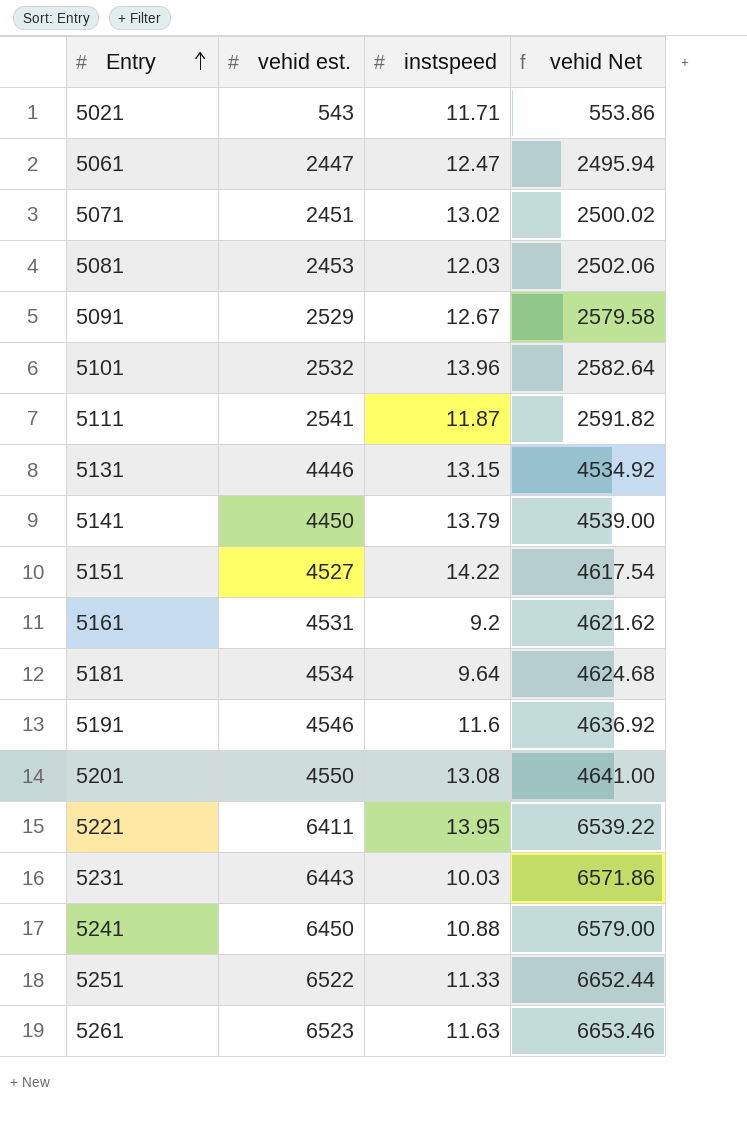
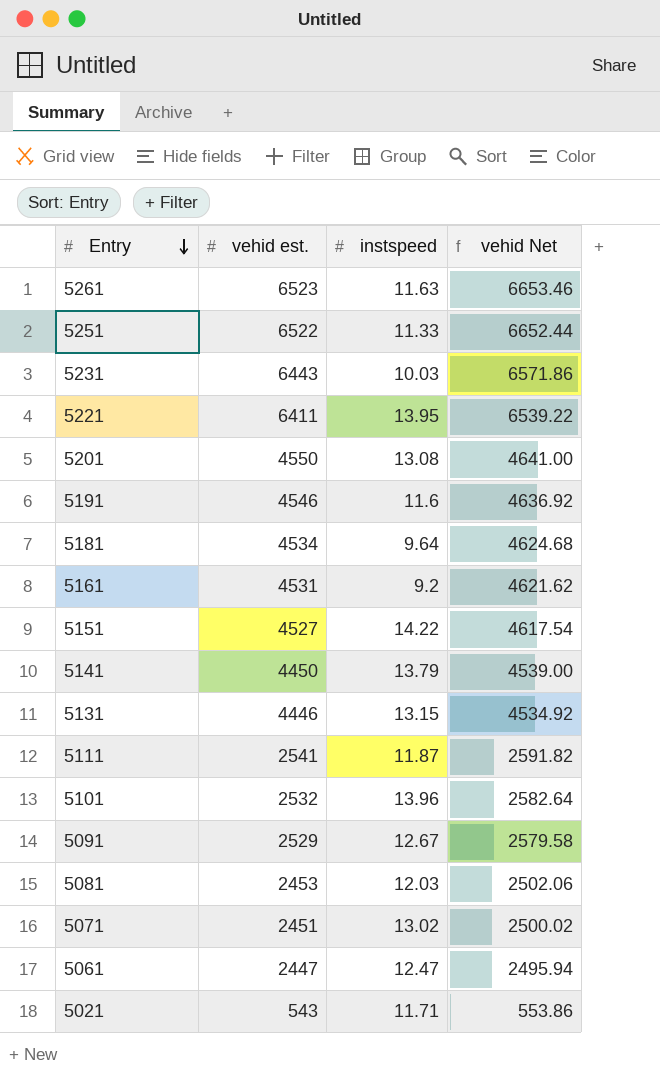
row order: Entry ascending -> Entry descending
row 5241: 6450 | 10.88 | 6579.00 -> none

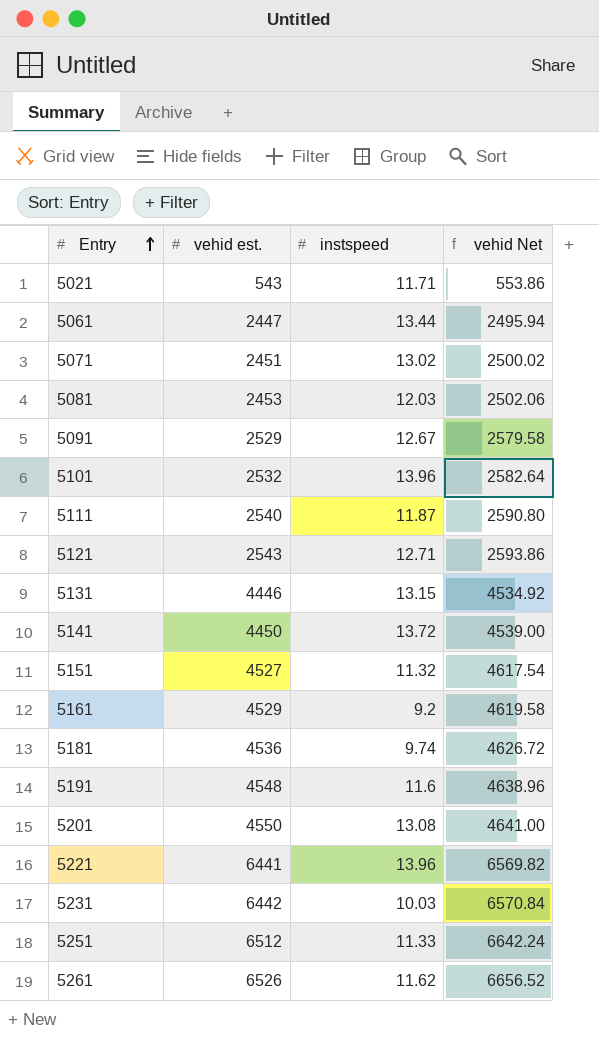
row order: Entry descending -> Entry ascending
5061 | instspeed: 12.47 -> 13.44
5111 | vehid est.: 2541 -> 2540
5111 | vehid Net: 2591.82 -> 2590.80
row 5121: none -> 2543 | 12.71 | 2593.86
5141 | instspeed: 13.79 -> 13.72
5151 | instspeed: 14.22 -> 11.32
5161 | vehid est.: 4531 -> 4529
5161 | vehid Net: 4621.62 -> 4619.58
5181 | vehid est.: 4534 -> 4536
5181 | instspeed: 9.64 -> 9.74
5181 | vehid Net: 4624.68 -> 4626.72
5191 | vehid est.: 4546 -> 4548
5191 | vehid Net: 4636.92 -> 4638.96
5221 | vehid est.: 6411 -> 6441
5221 | instspeed: 13.95 -> 13.96
5221 | vehid Net: 6539.22 -> 6569.82
5231 | vehid est.: 6443 -> 6442
5231 | vehid Net: 6571.86 -> 6570.84
5251 | vehid est.: 6522 -> 6512
5251 | vehid Net: 6652.44 -> 6642.24
5261 | vehid est.: 6523 -> 6526
5261 | instspeed: 11.63 -> 11.62
5261 | vehid Net: 6653.46 -> 6656.52

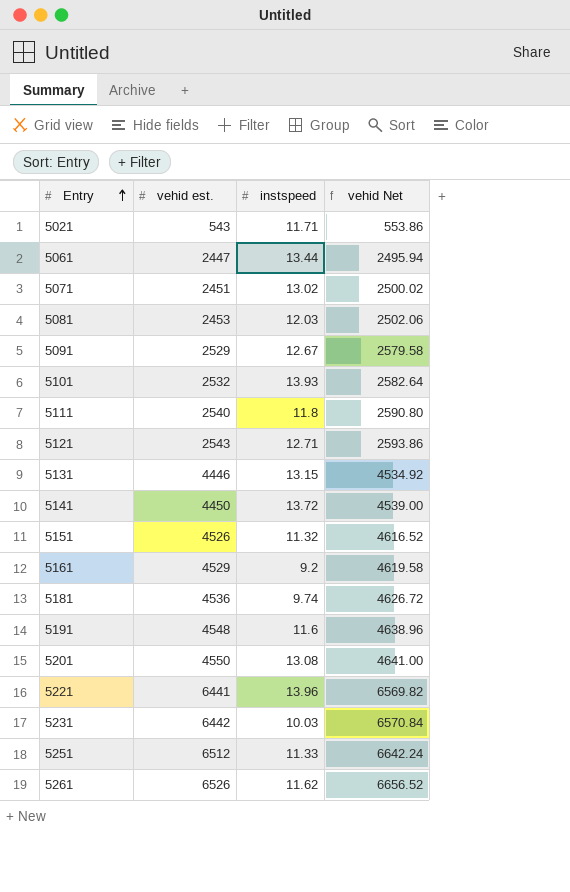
5101 | instspeed: 13.96 -> 13.93
5111 | instspeed: 11.87 -> 11.8
5151 | vehid est.: 4527 -> 4526
5151 | vehid Net: 4617.54 -> 4616.52

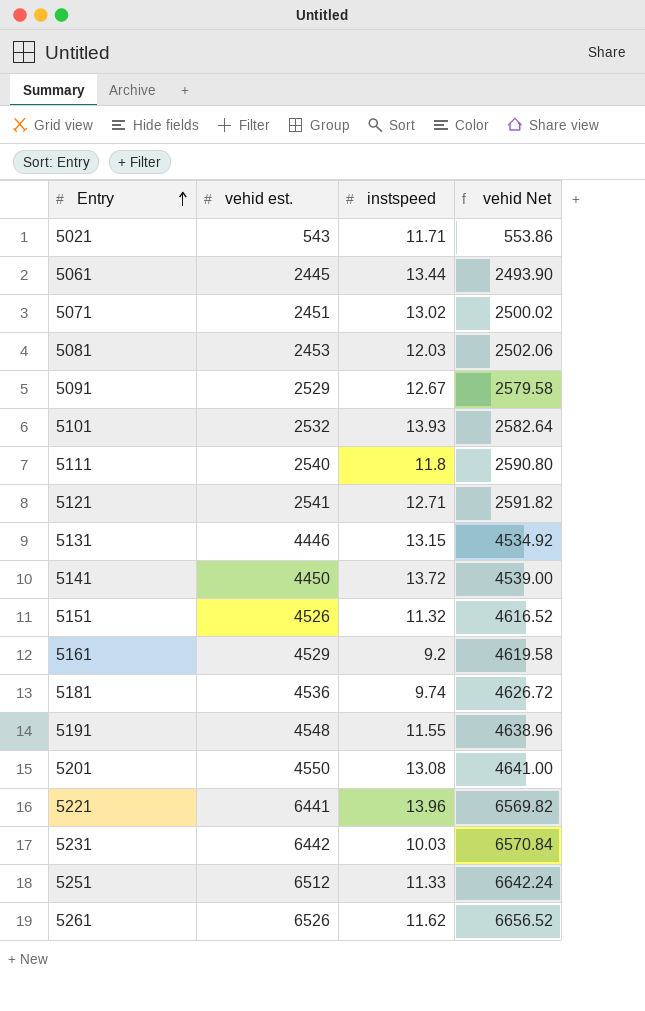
5061 | vehid est.: 2447 -> 2445
5061 | vehid Net: 2495.94 -> 2493.90
5121 | vehid est.: 2543 -> 2541
5121 | vehid Net: 2593.86 -> 2591.82
5191 | instspeed: 11.6 -> 11.55

